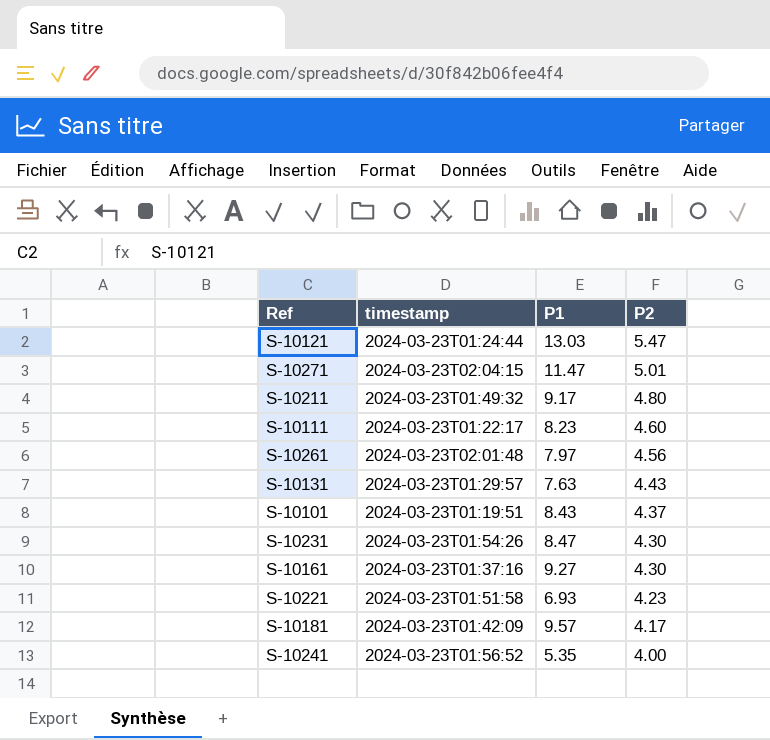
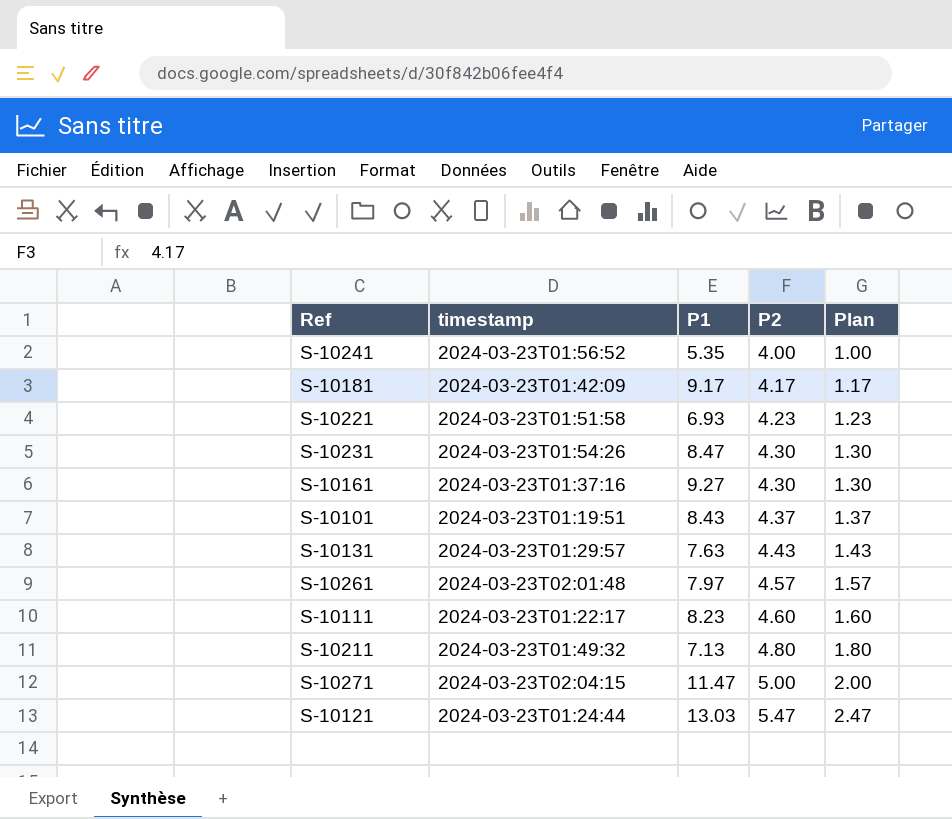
row order: P2 descending -> P2 ascending
column Plan | formula: none -> [P2] - 3
S-10181 | P1: 9.57 -> 9.17
S-10261 | P2: 4.56 -> 4.57
S-10211 | P1: 9.17 -> 7.13
S-10271 | P2: 5.01 -> 5.00

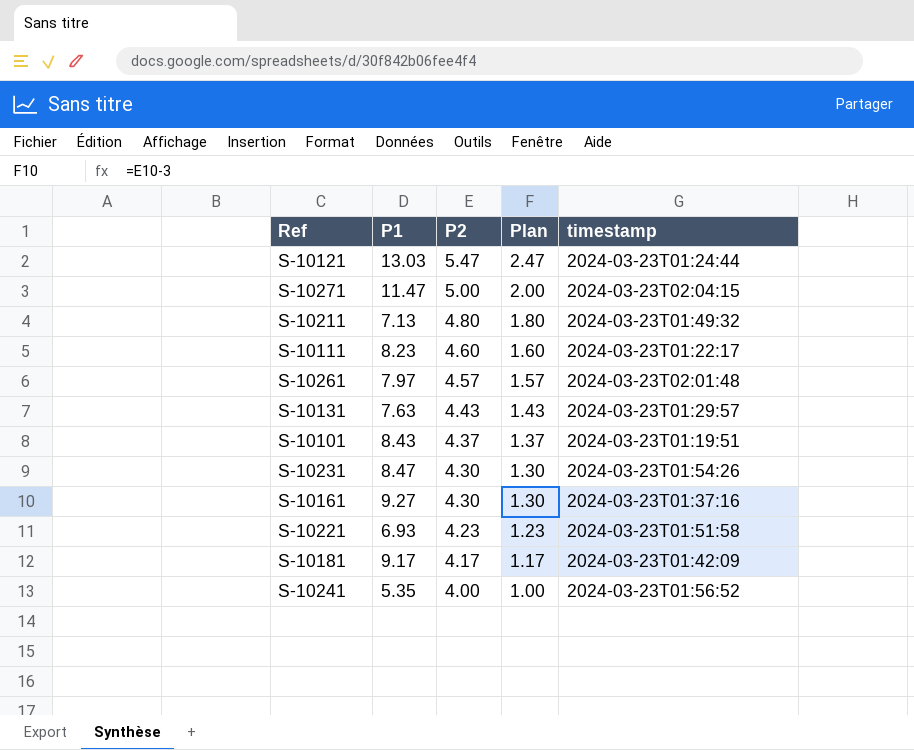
row order: P2 ascending -> P2 descending
column timestamp | position: 2 -> 5

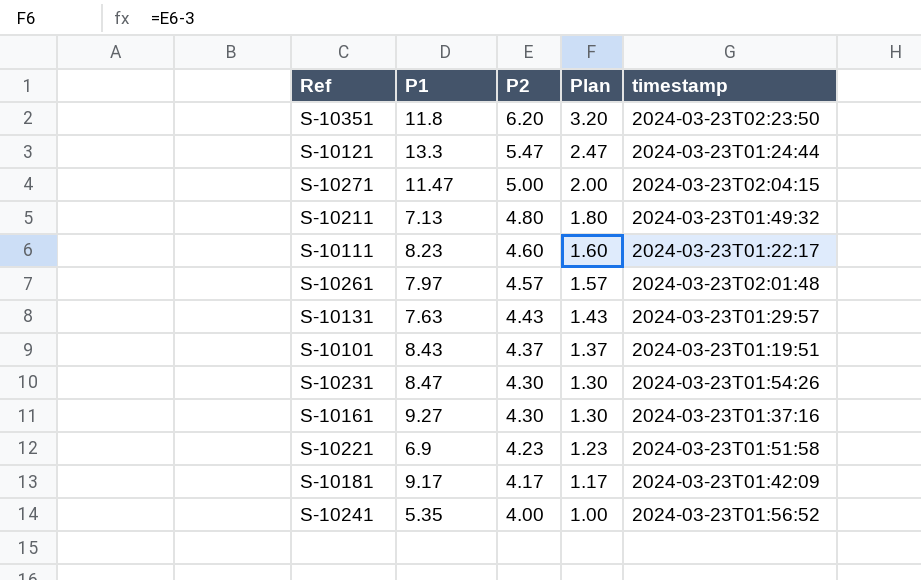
row S-10351: none -> 11.8 | 6.20 | 3.20 | 2024-03-23T02:23:50
S-10121 | P1: 13.03 -> 13.3
S-10221 | P1: 6.93 -> 6.9

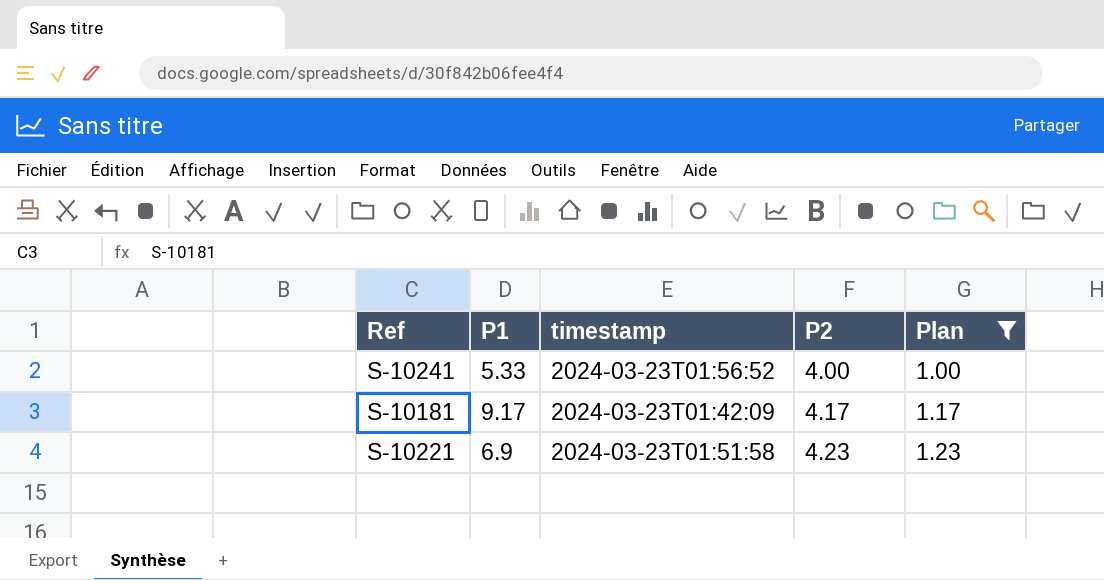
filter: none -> Plan <= 1.23
row order: P2 descending -> P2 ascending
column timestamp | position: 5 -> 3
S-10241 | P1: 5.35 -> 5.33

